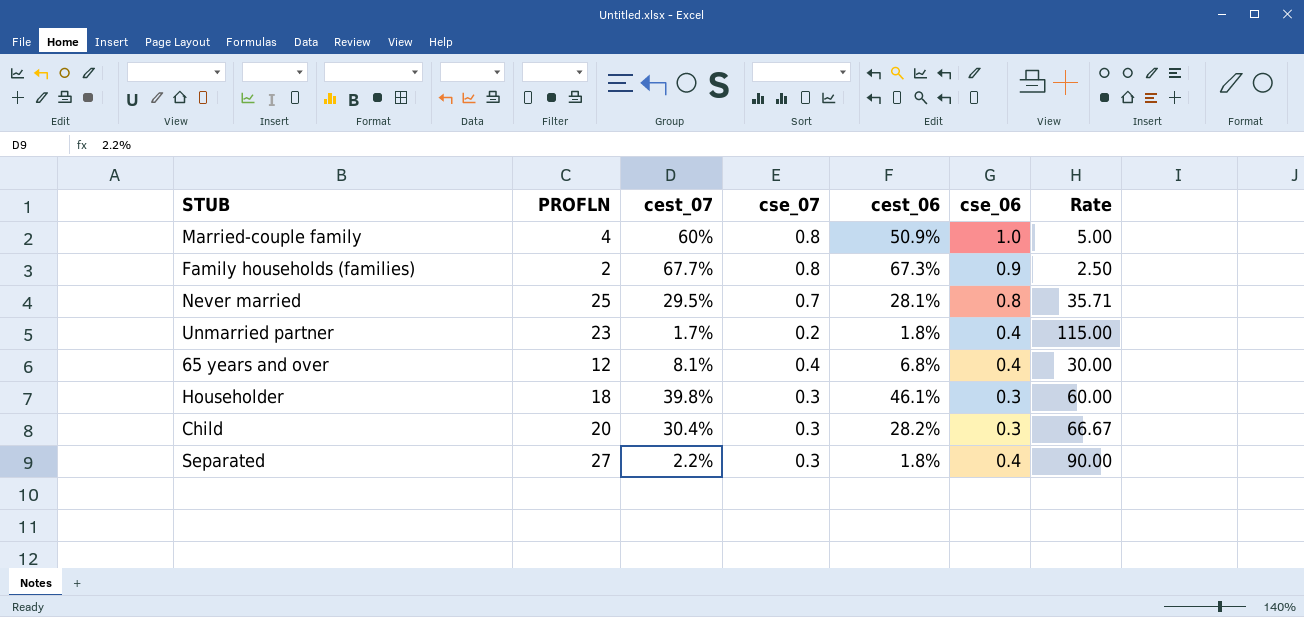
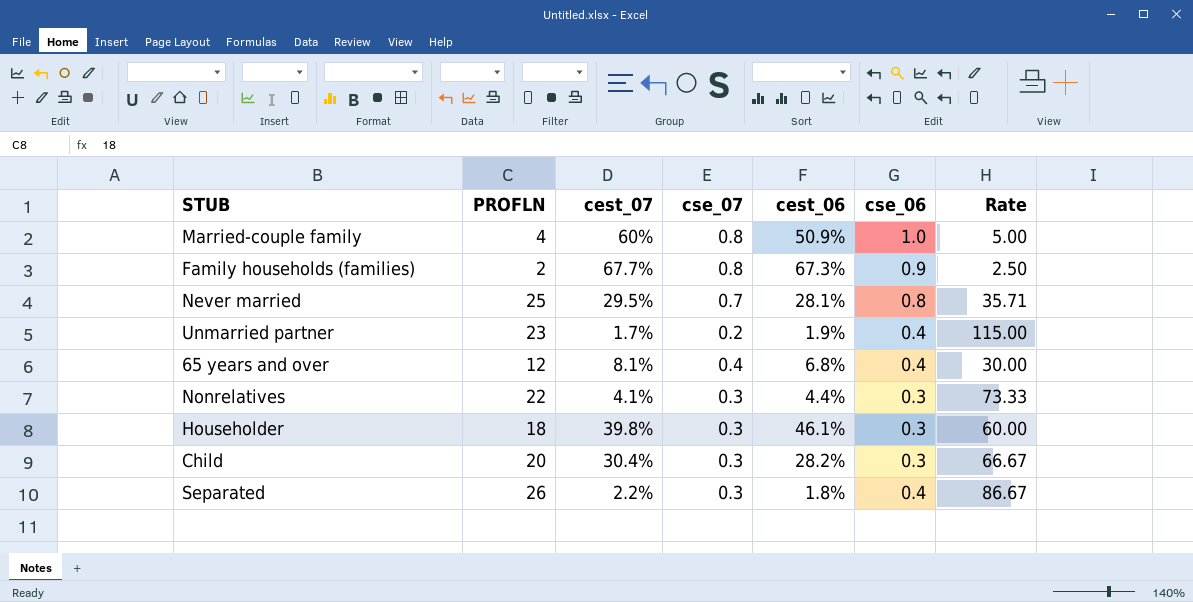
Unmarried partner | cest_06: 1.8% -> 1.9%
row Nonrelatives: none -> 22 | 4.1% | 0.3 | 4.4% | 0.3 | 73.33
Separated | PROFLN: 27 -> 26
Separated | Rate: 90.00 -> 86.67

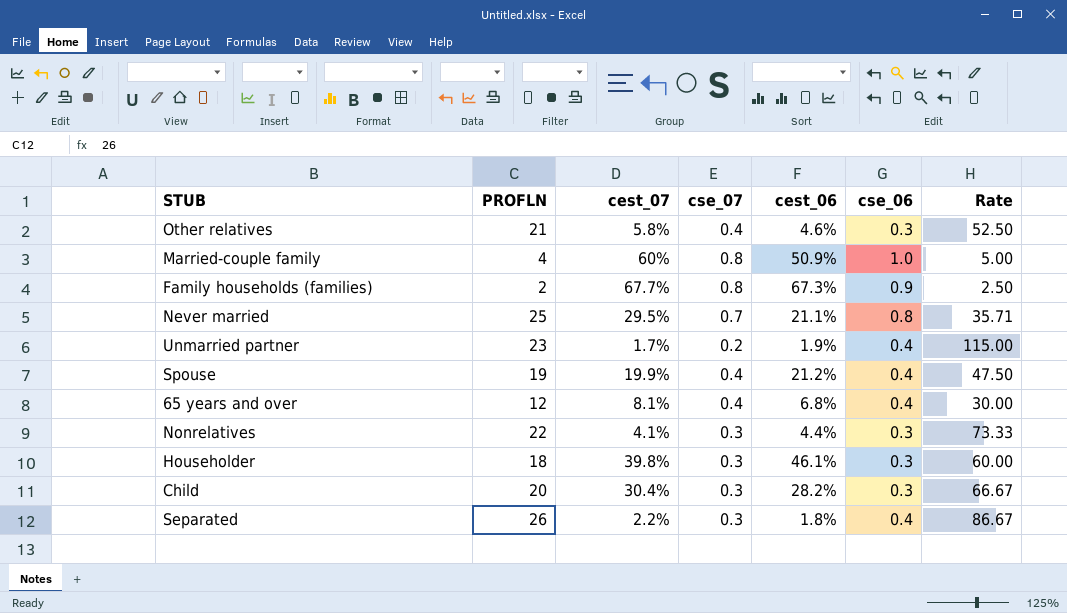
row Other relatives: none -> 21 | 5.8% | 0.4 | 4.6% | 0.3 | 52.50
Never married | cest_06: 28.1% -> 21.1%
row Spouse: none -> 19 | 19.9% | 0.4 | 21.2% | 0.4 | 47.50

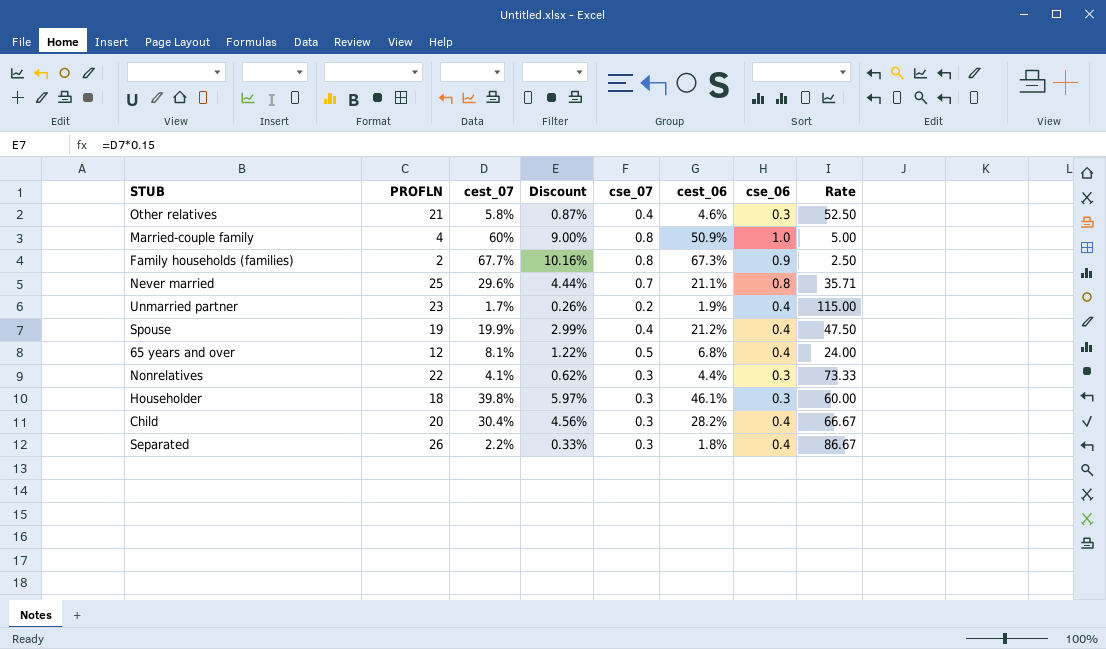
column Discount | formula: none -> [cest_07] * 0.15
Never married | cest_07: 29.5% -> 29.6%
65 years and over | cse_07: 0.4 -> 0.5
65 years and over | Rate: 30.00 -> 24.00
Child | cse_06: 0.3 -> 0.4

